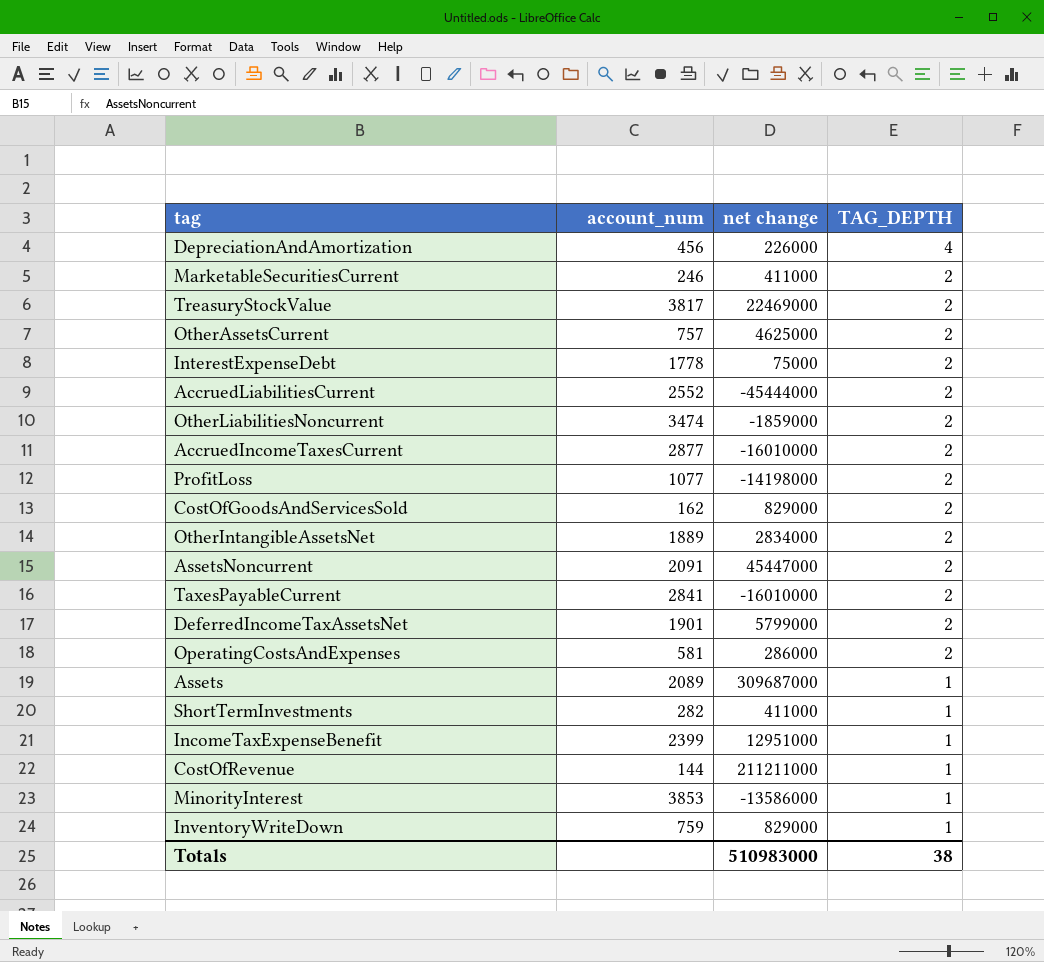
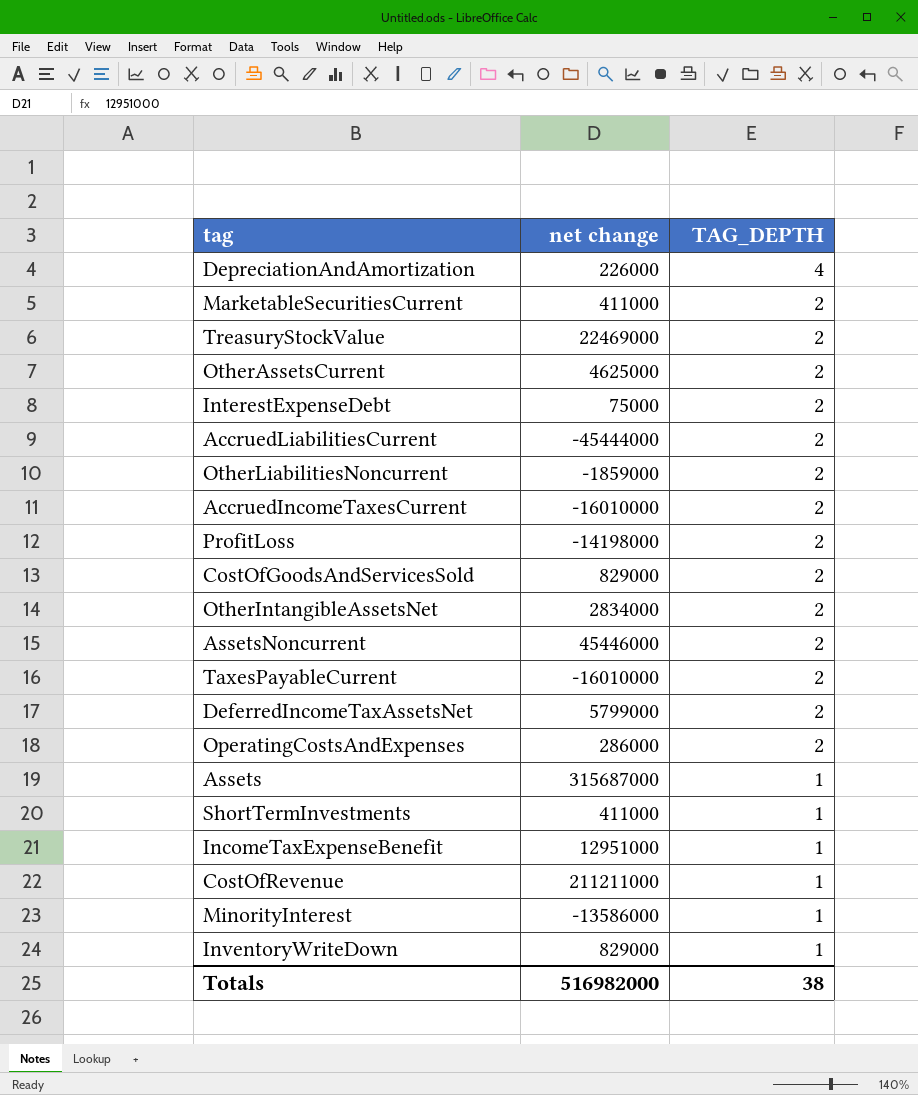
column account_num | position: 2 -> none
AssetsNoncurrent | net change: 45447000 -> 45446000
Assets | net change: 309687000 -> 315687000
Totals | net change: 510983000 -> 516982000

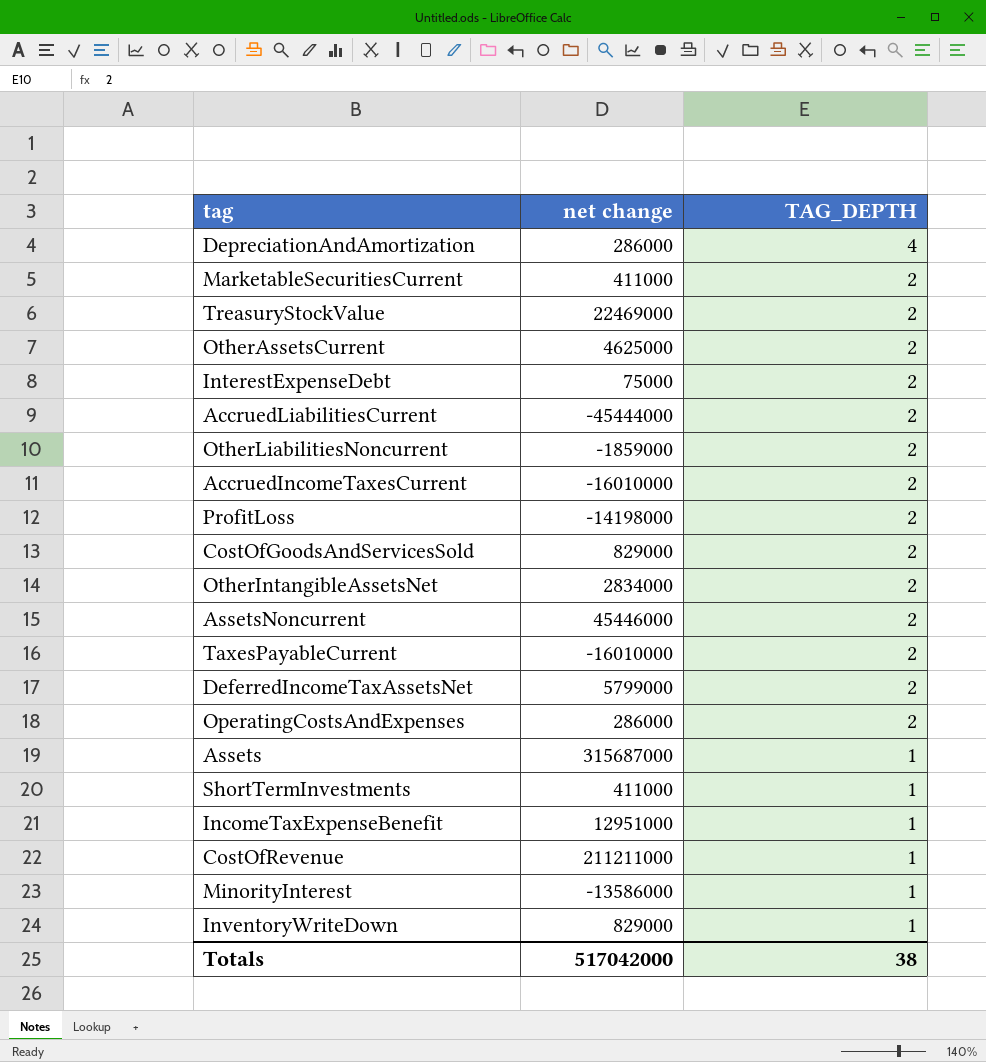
DepreciationAndAmortization | net change: 226000 -> 286000
Totals | net change: 516982000 -> 517042000

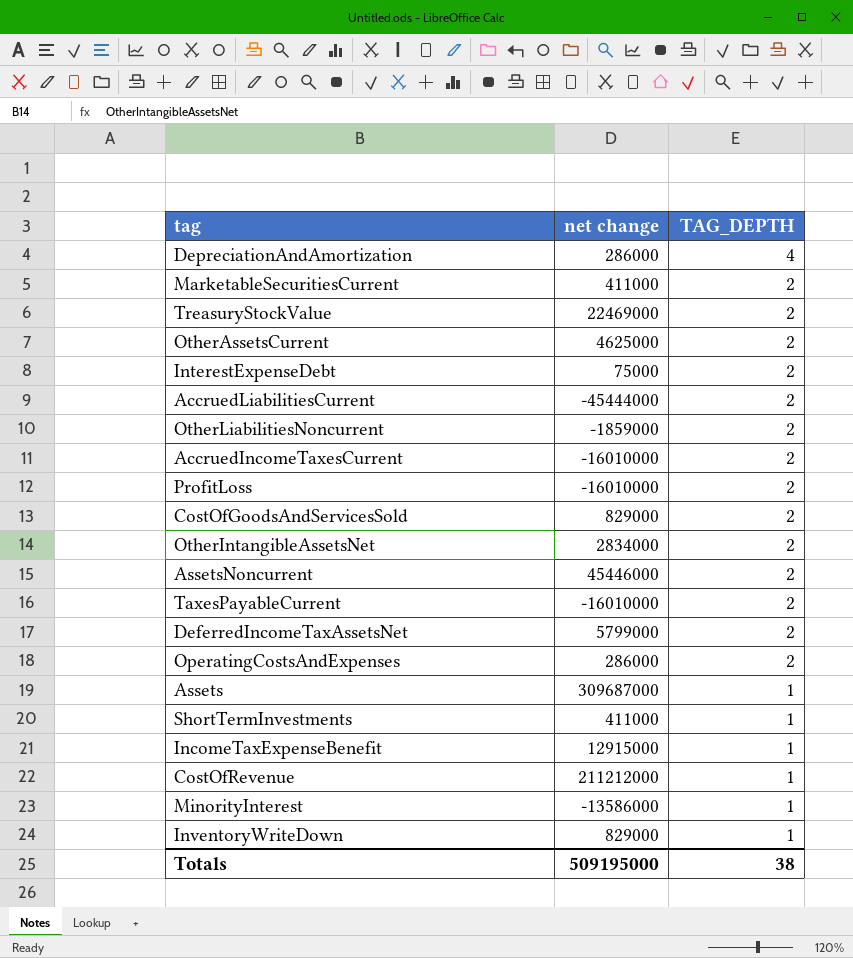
ProfitLoss | net change: -14198000 -> -16010000
Assets | net change: 315687000 -> 309687000
IncomeTaxExpenseBenefit | net change: 12951000 -> 12915000
CostOfRevenue | net change: 211211000 -> 211212000
Totals | net change: 517042000 -> 509195000

